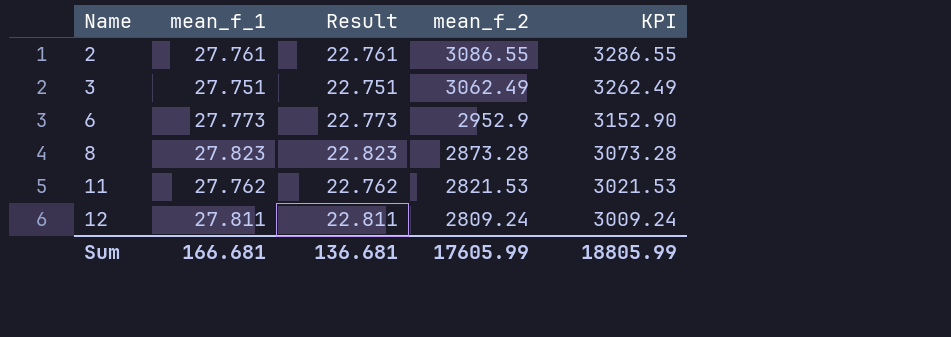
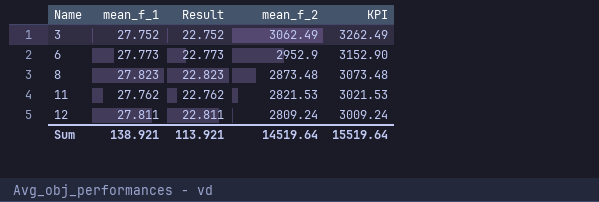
row 2: 27.761 | 22.761 | 3086.55 | 3286.55 -> none
3 | mean_f_1: 27.751 -> 27.752
3 | Result: 22.751 -> 22.752
8 | mean_f_2: 2873.28 -> 2873.48
8 | KPI: 3073.28 -> 3073.48
Sum | mean_f_1: 166.681 -> 138.921
Sum | Result: 136.681 -> 113.921
Sum | mean_f_2: 17605.99 -> 14519.64
Sum | KPI: 18805.99 -> 15519.64

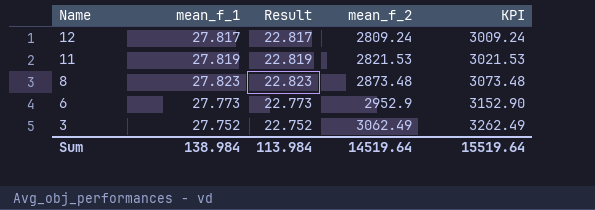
row order: Name ascending -> Name descending
12 | mean_f_1: 27.811 -> 27.817
12 | Result: 22.811 -> 22.817
11 | mean_f_1: 27.762 -> 27.819
11 | Result: 22.762 -> 22.819
Sum | mean_f_1: 138.921 -> 138.984
Sum | Result: 113.921 -> 113.984

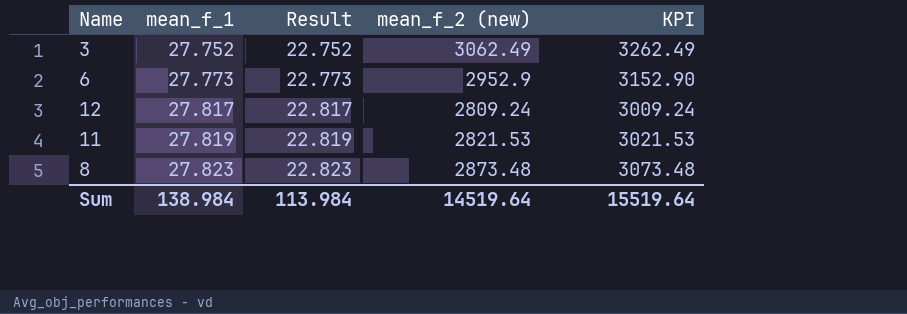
row order: Name descending -> mean_f_1 ascending
column name: mean_f_2 -> mean_f_2 (new)

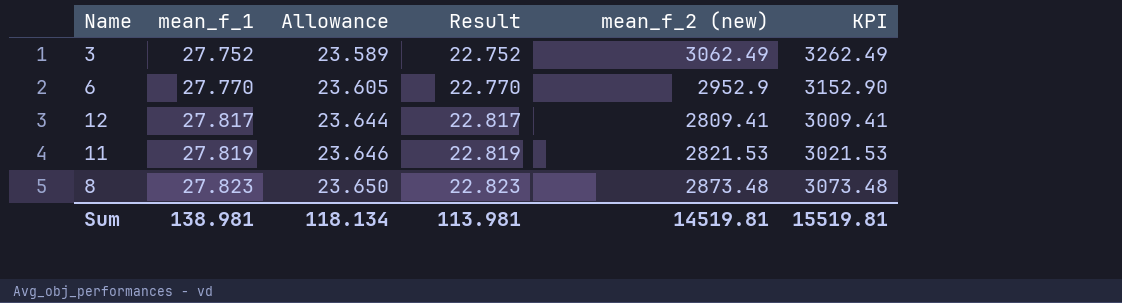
column Allowance | formula: none -> [mean_f_1] * 0.85
6 | mean_f_1: 27.773 -> 27.770
6 | Result: 22.773 -> 22.770
12 | mean_f_2 (new): 2809.24 -> 2809.41
12 | KPI: 3009.24 -> 3009.41
Sum | mean_f_1: 138.984 -> 138.981
Sum | Result: 113.984 -> 113.981
Sum | mean_f_2 (new): 14519.64 -> 14519.81
Sum | KPI: 15519.64 -> 15519.81

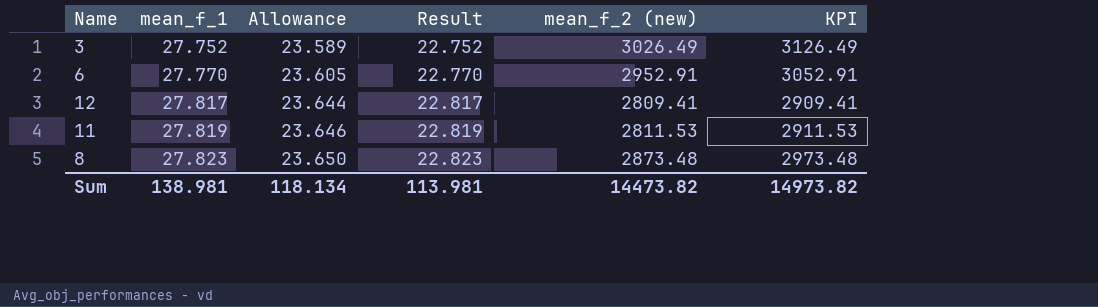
column KPI | formula: [mean_f_2 (new)] + 200 -> [mean_f_2 (new)] + 100
3 | mean_f_2 (new): 3062.49 -> 3026.49
6 | mean_f_2 (new): 2952.9 -> 2952.91
11 | mean_f_2 (new): 2821.53 -> 2811.53
Sum | mean_f_2 (new): 14519.81 -> 14473.82
Sum | KPI: 15519.81 -> 14973.82

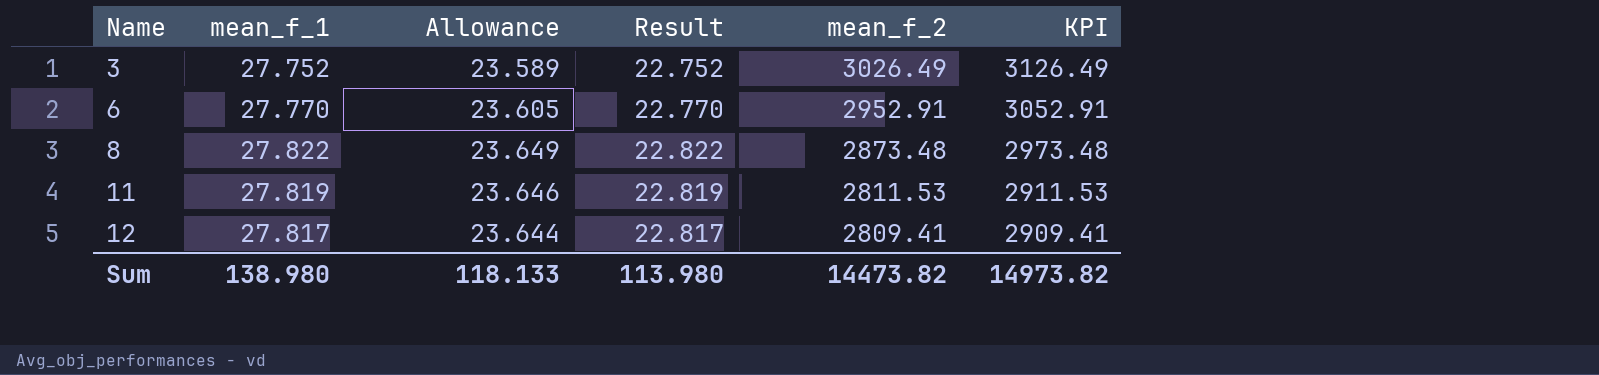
row order: mean_f_1 ascending -> Name ascending
column name: mean_f_2 (new) -> mean_f_2
8 | mean_f_1: 27.823 -> 27.822
8 | Allowance: 23.650 -> 23.649
8 | Result: 22.823 -> 22.822
Sum | mean_f_1: 138.981 -> 138.980
Sum | Allowance: 118.134 -> 118.133
Sum | Result: 113.981 -> 113.980

